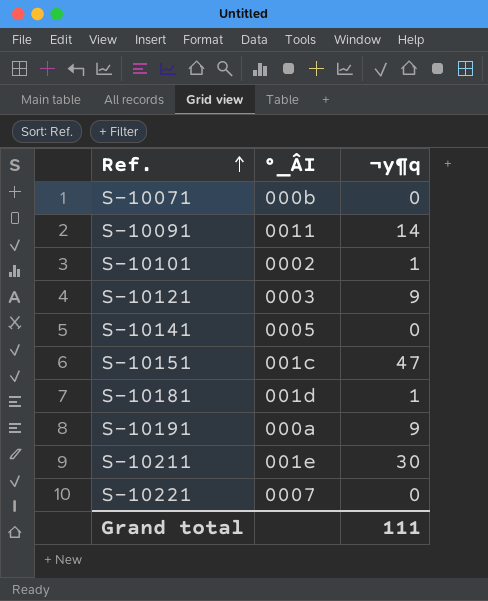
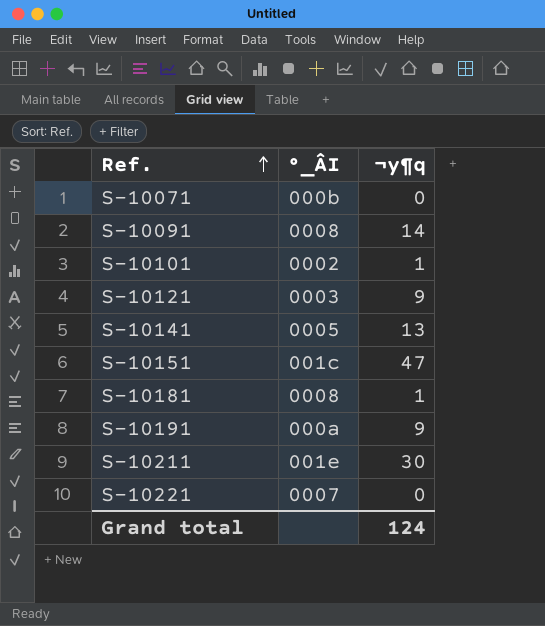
S-10091 | °_ÂI: 0011 -> 0008
S-10141 | ¬y¶q: 0 -> 13
S-10181 | °_ÂI: 001d -> 0008
Grand total | ¬y¶q: 111 -> 124

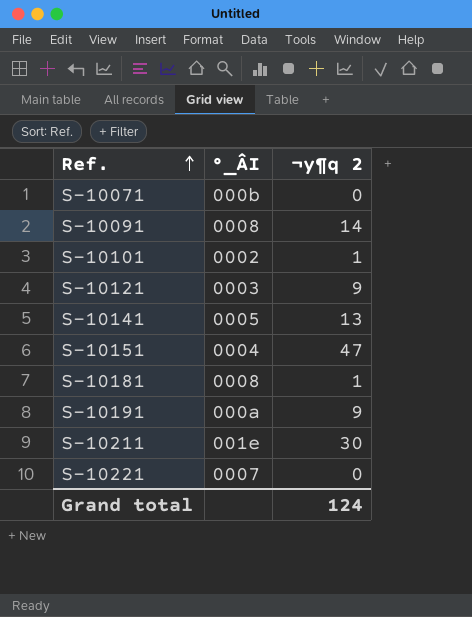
column name: ¬y¶q -> ¬y¶q 2
S-10151 | °_ÂI: 001c -> 0004

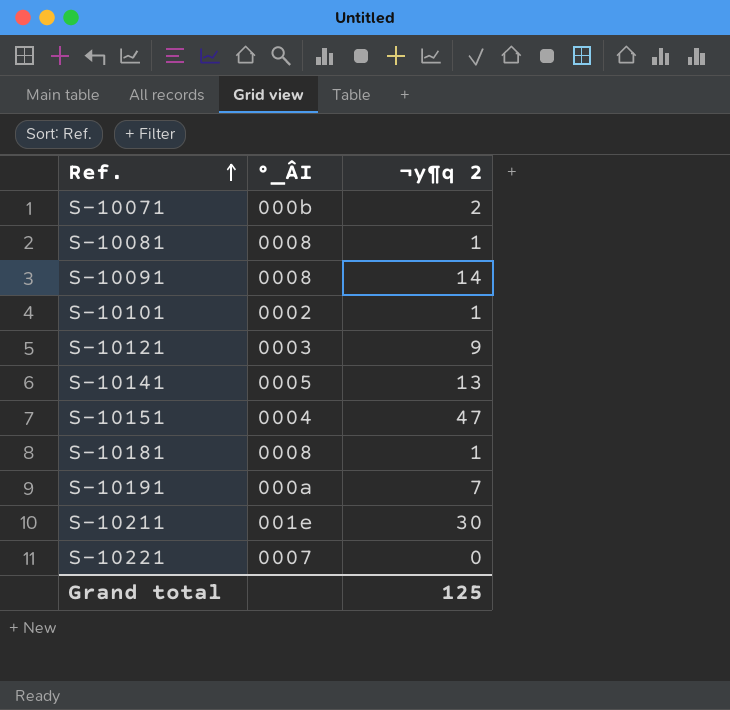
S-10071 | ¬y¶q 2: 0 -> 2
row S-10081: none -> 0008 | 1
S-10191 | ¬y¶q 2: 9 -> 7
Grand total | ¬y¶q 2: 124 -> 125

